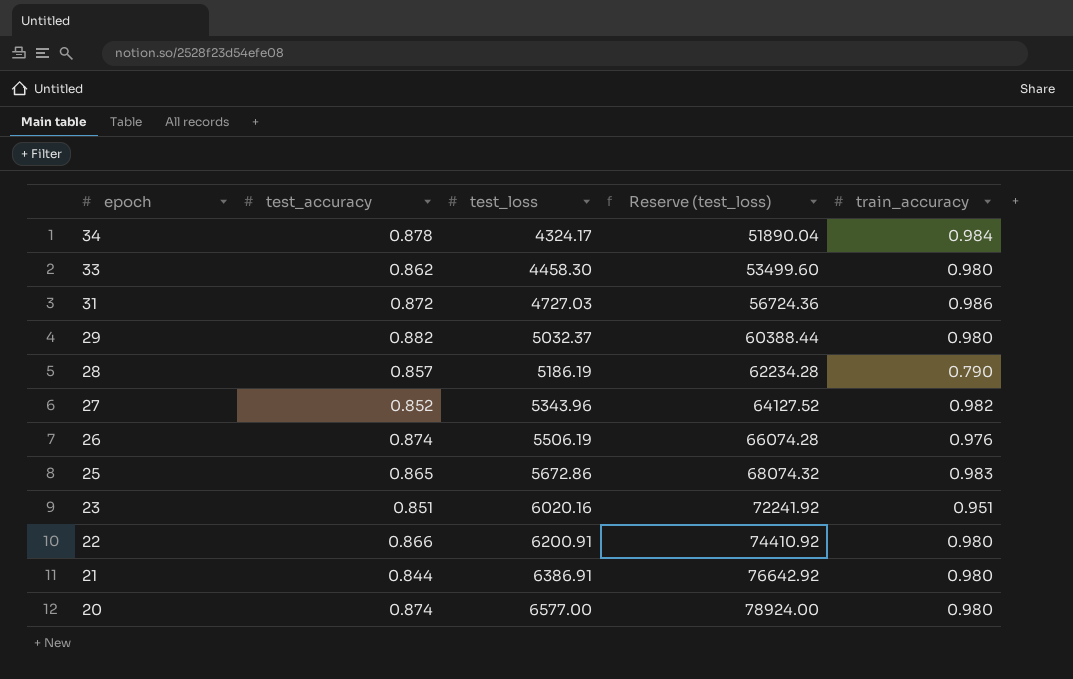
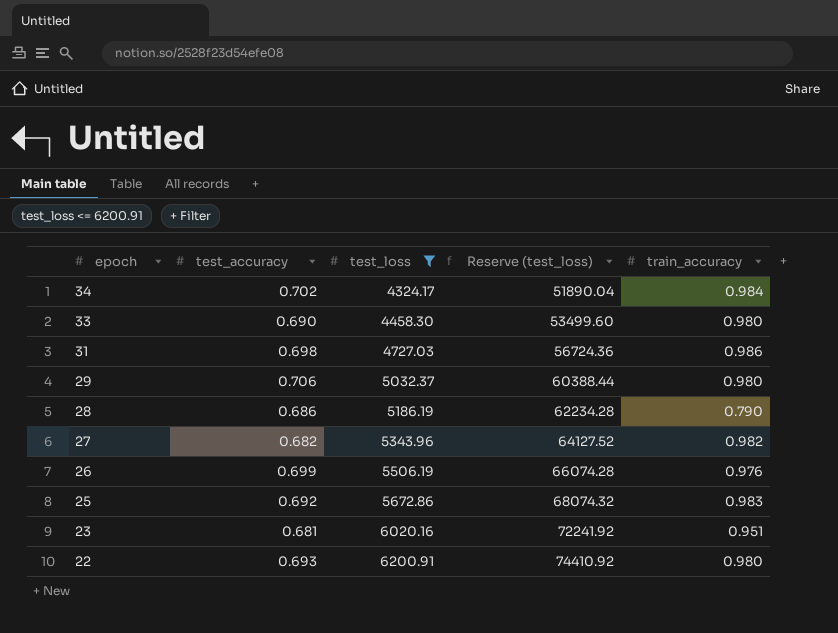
filter: none -> test_loss <= 6200.91
34 | test_accuracy: 0.878 -> 0.702
33 | test_accuracy: 0.862 -> 0.690
31 | test_accuracy: 0.872 -> 0.698
29 | test_accuracy: 0.882 -> 0.706
28 | test_accuracy: 0.857 -> 0.686
27 | test_accuracy: 0.852 -> 0.682
26 | test_accuracy: 0.874 -> 0.699
25 | test_accuracy: 0.865 -> 0.692
23 | test_accuracy: 0.851 -> 0.681
22 | test_accuracy: 0.866 -> 0.693

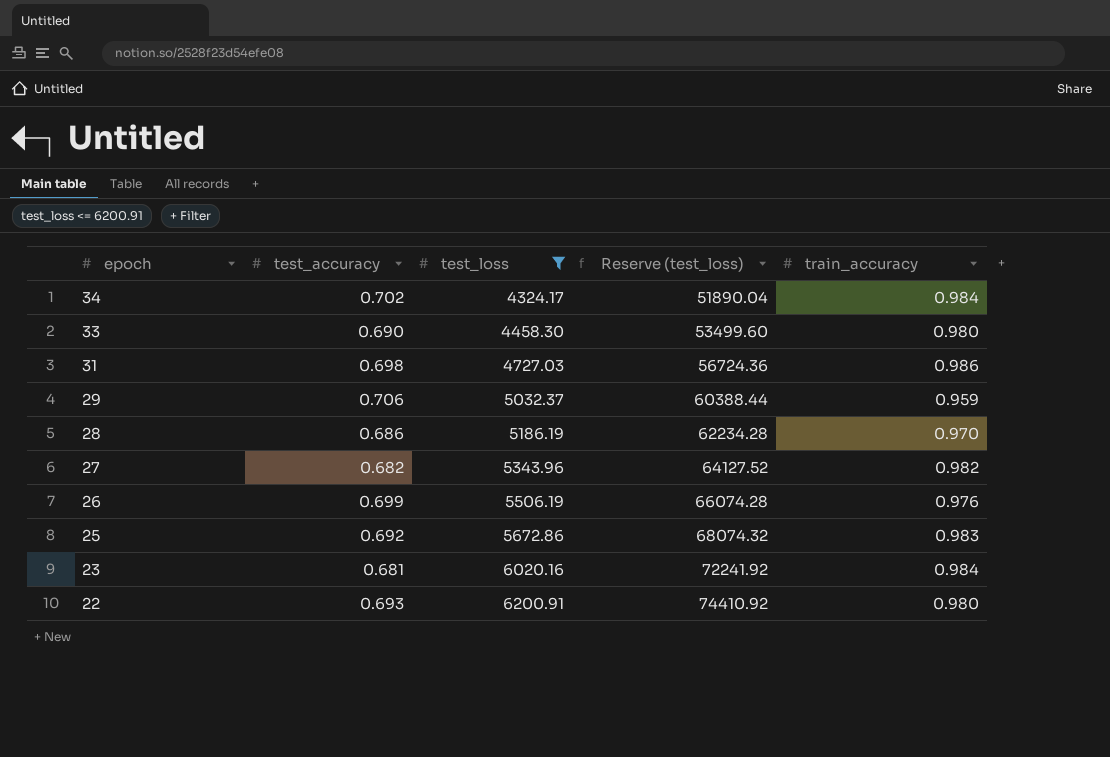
29 | train_accuracy: 0.980 -> 0.959
28 | train_accuracy: 0.790 -> 0.970
23 | train_accuracy: 0.951 -> 0.984

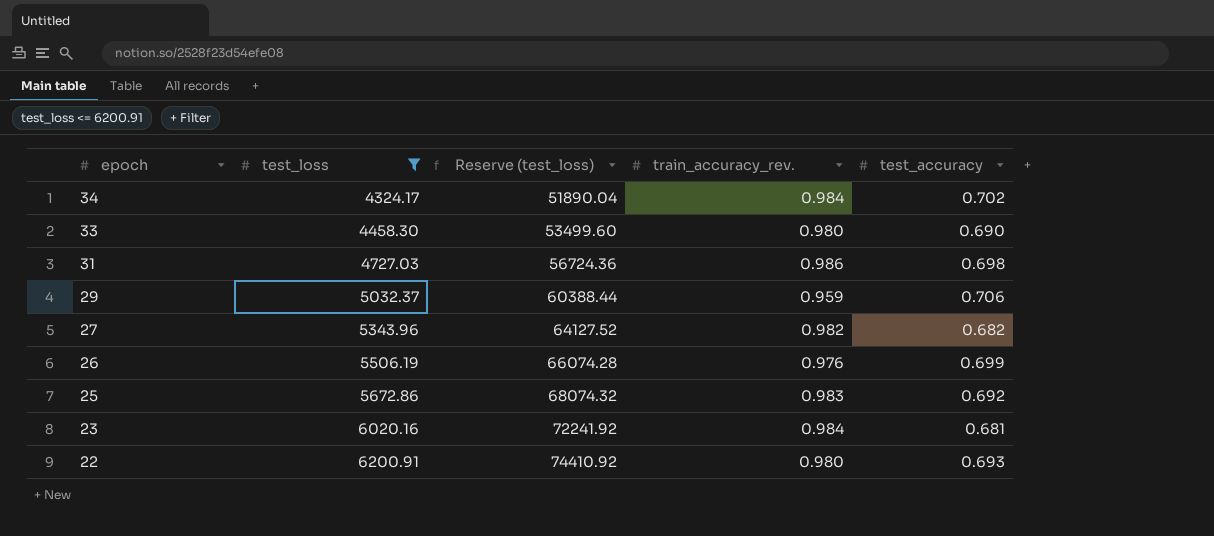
column name: train_accuracy -> train_accuracy_rev.
column test_accuracy | position: 2 -> 5
row 28: 0.686 | 5186.19 | 62234.28 | 0.970 -> none

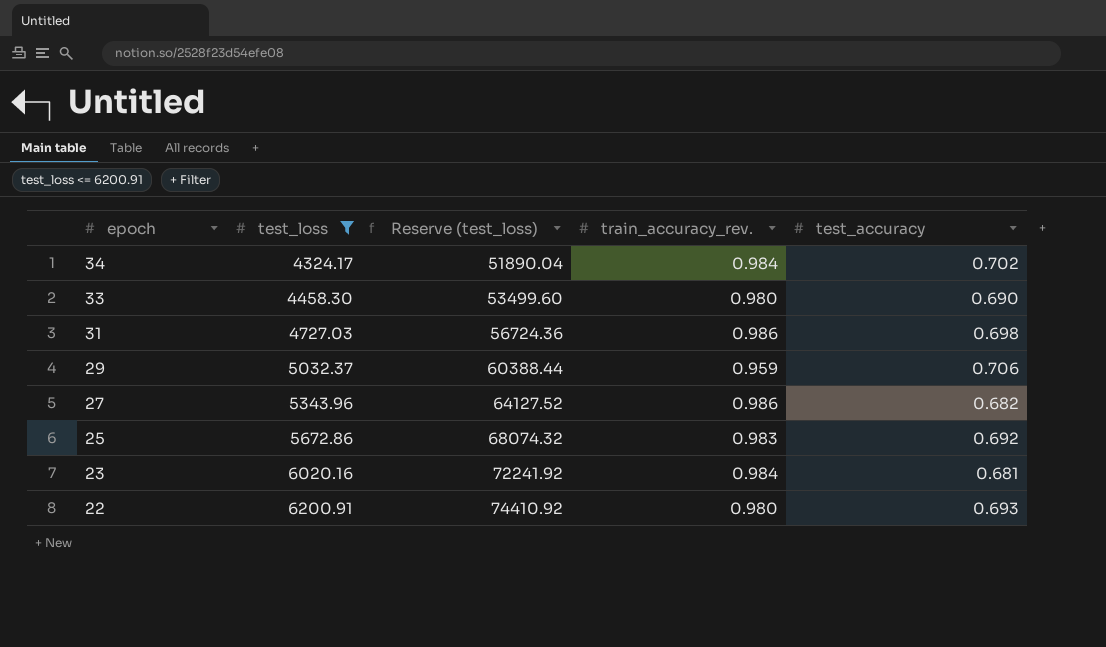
row 26: 5506.19 | 66074.28 | 0.976 | 0.699 -> none
27 | train_accuracy_rev.: 0.982 -> 0.986

